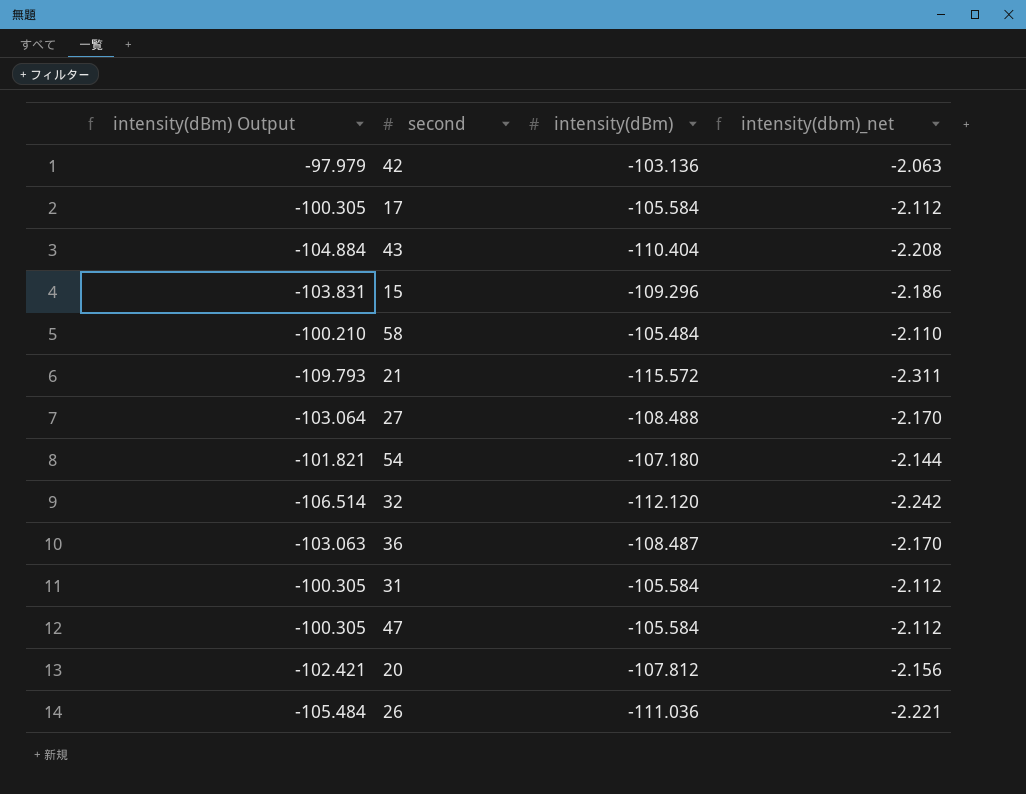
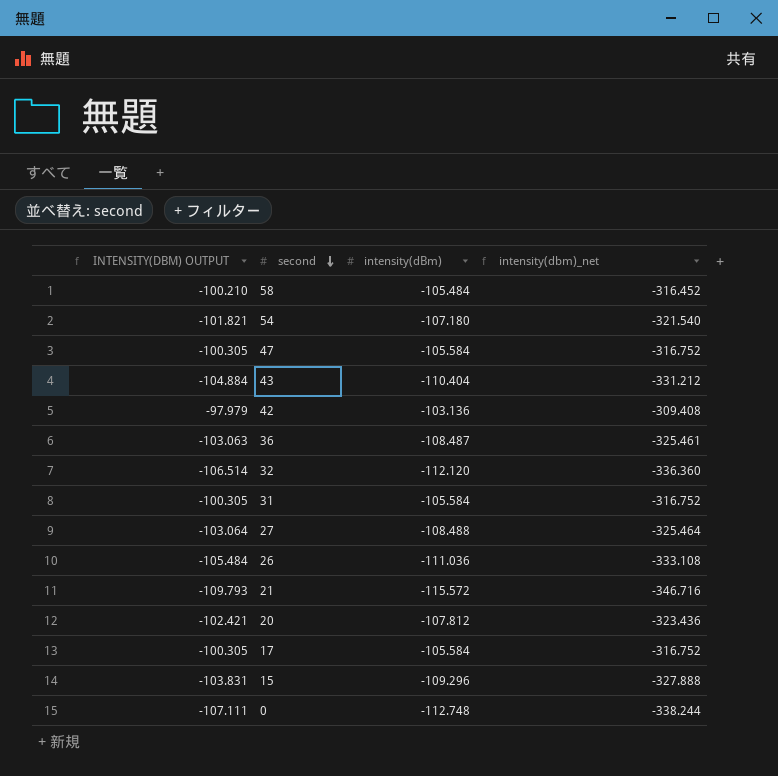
row order: none -> second descending
column name: intensity(dBm) Output -> INTENSITY(DBM) OUTPUT
column intensity(dbm)_net | formula: [intensity(dBm)] * 0.02 -> [intensity(dBm)] * 3
row 0: none -> -107.111 | -112.748 | -338.244

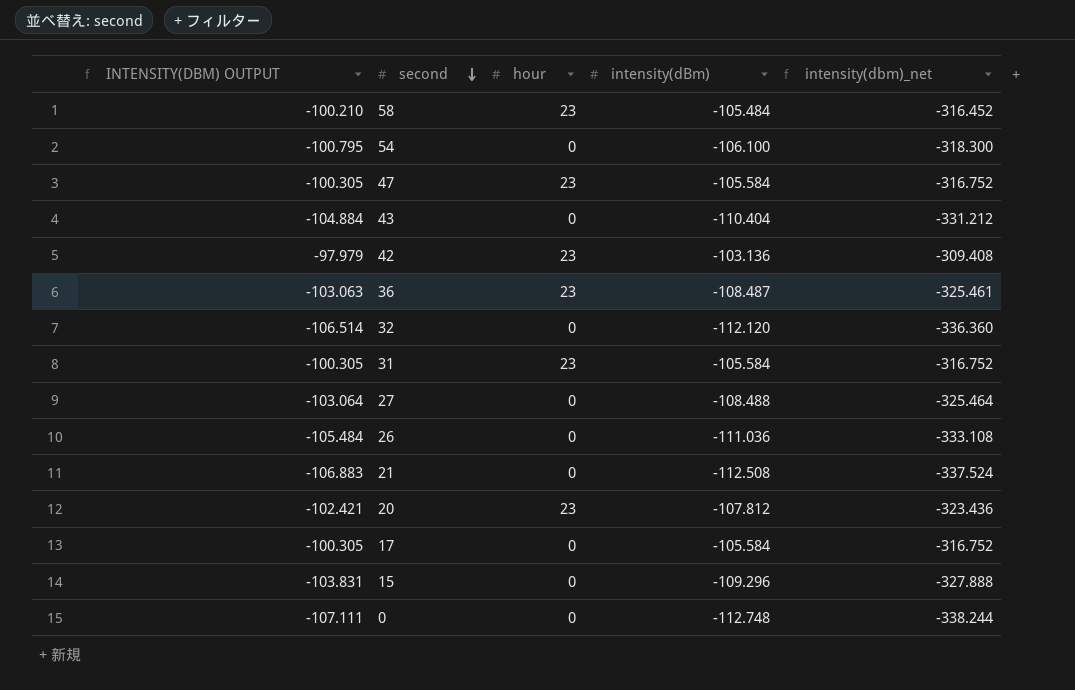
column hour | position: none -> 3
54 | INTENSITY(DBM) OUTPUT: -101.821 -> -100.795
54 | intensity(dBm): -107.180 -> -106.100
54 | intensity(dbm)_net: -321.540 -> -318.300
21 | INTENSITY(DBM) OUTPUT: -109.793 -> -106.883
21 | intensity(dBm): -115.572 -> -112.508
21 | intensity(dbm)_net: -346.716 -> -337.524

